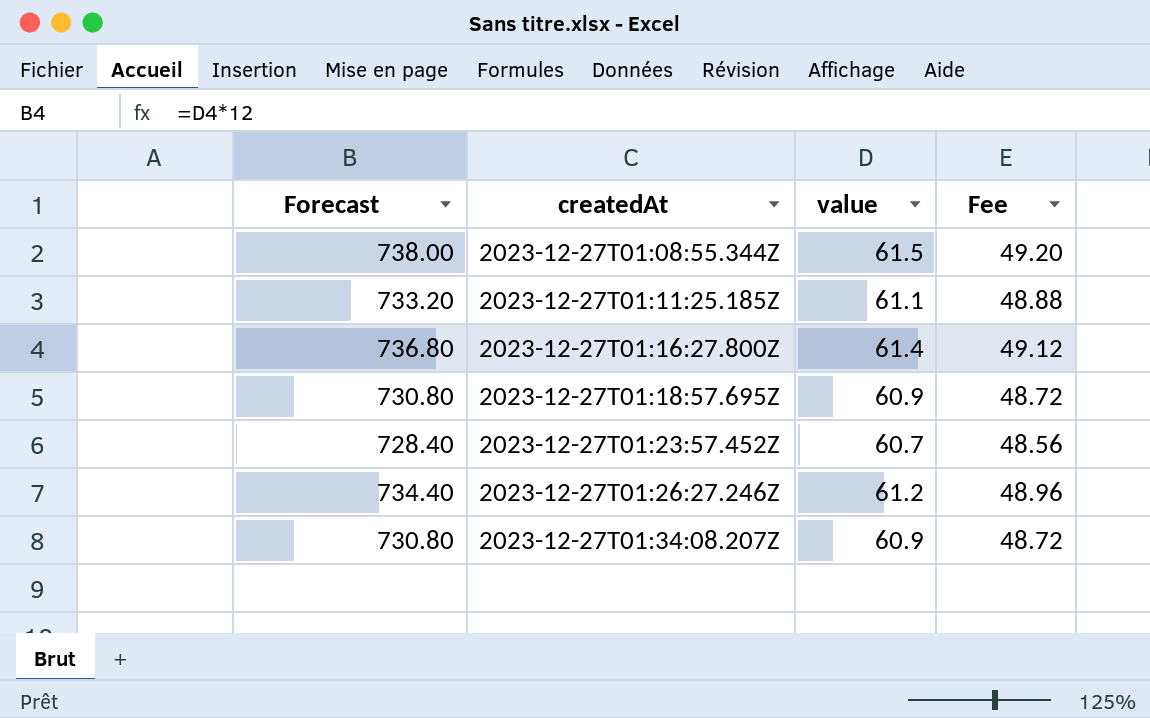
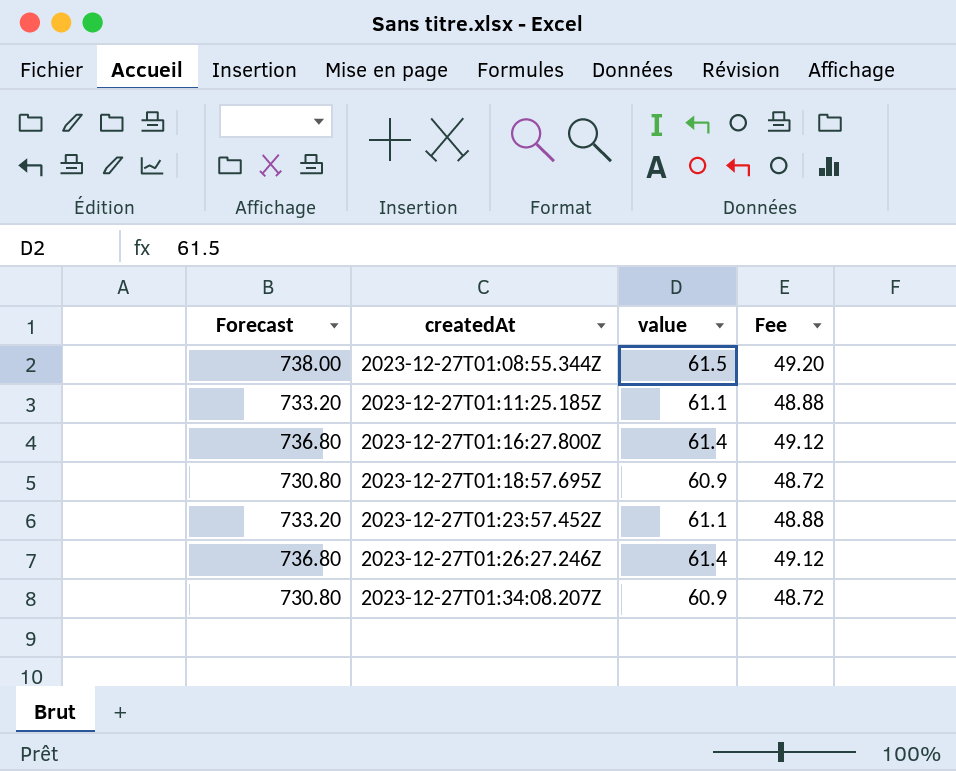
2023-12-27T01:23:57.452Z | Forecast: 728.40 -> 733.20
2023-12-27T01:23:57.452Z | value: 60.7 -> 61.1
2023-12-27T01:23:57.452Z | Fee: 48.56 -> 48.88
2023-12-27T01:26:27.246Z | Forecast: 734.40 -> 736.80
2023-12-27T01:26:27.246Z | value: 61.2 -> 61.4
2023-12-27T01:26:27.246Z | Fee: 48.96 -> 49.12

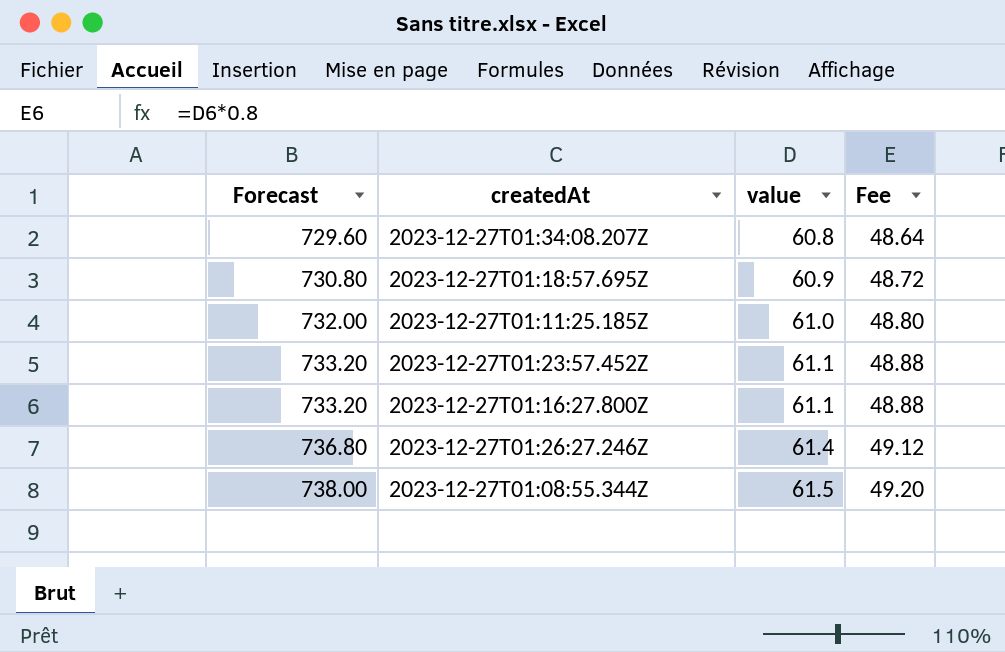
row order: createdAt ascending -> Forecast ascending
2023-12-27T01:34:08.207Z | Forecast: 730.80 -> 729.60
2023-12-27T01:34:08.207Z | value: 60.9 -> 60.8
2023-12-27T01:34:08.207Z | Fee: 48.72 -> 48.64
2023-12-27T01:11:25.185Z | Forecast: 733.20 -> 732.00
2023-12-27T01:11:25.185Z | value: 61.1 -> 61.0
2023-12-27T01:11:25.185Z | Fee: 48.88 -> 48.80
2023-12-27T01:16:27.800Z | Forecast: 736.80 -> 733.20
2023-12-27T01:16:27.800Z | value: 61.4 -> 61.1
2023-12-27T01:16:27.800Z | Fee: 49.12 -> 48.88

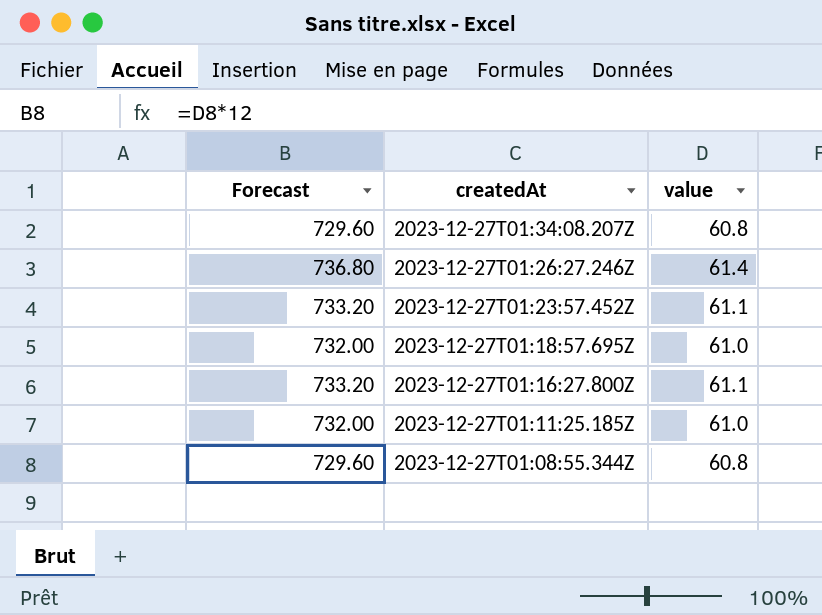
row order: Forecast ascending -> createdAt descending
column Fee | formula: [value] * 0.8 -> none
2023-12-27T01:18:57.695Z | Forecast: 730.80 -> 732.00
2023-12-27T01:18:57.695Z | value: 60.9 -> 61.0
2023-12-27T01:08:55.344Z | Forecast: 738.00 -> 729.60
2023-12-27T01:08:55.344Z | value: 61.5 -> 60.8

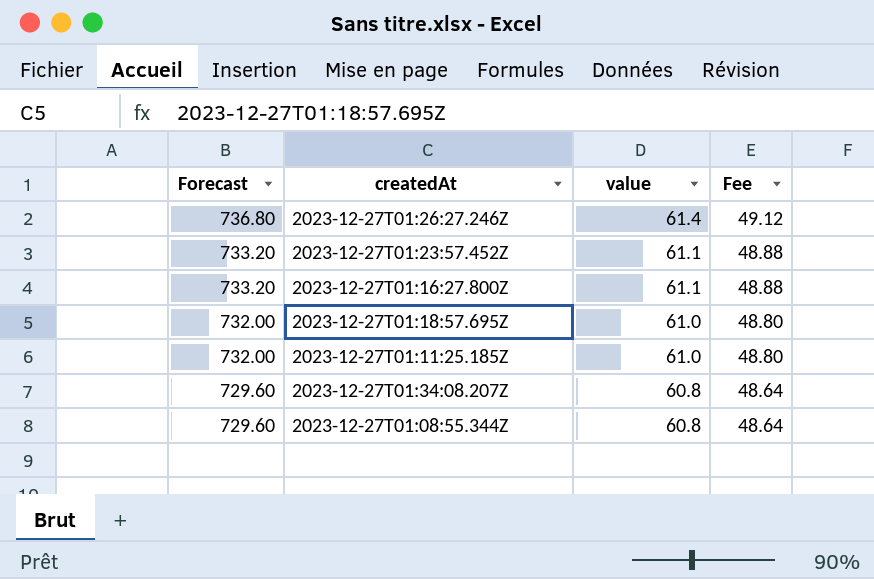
row order: createdAt descending -> Forecast descending
column Fee | formula: none -> [value] * 0.8

